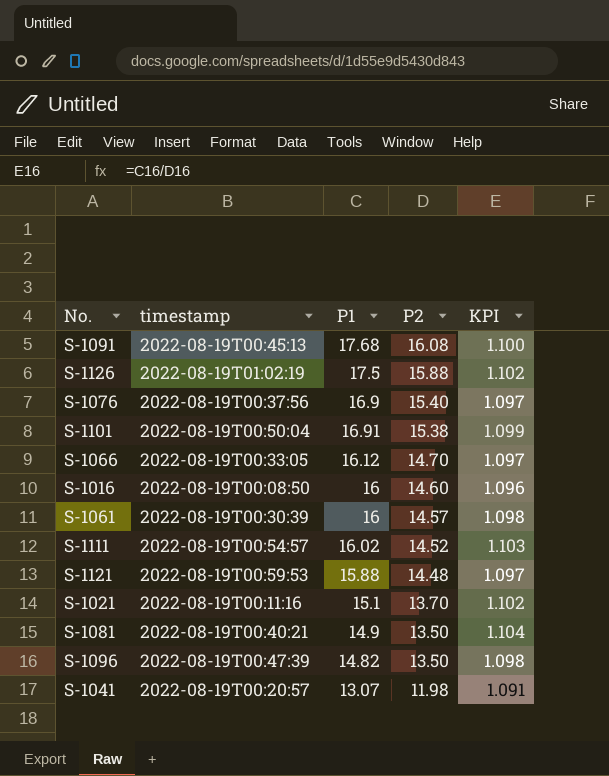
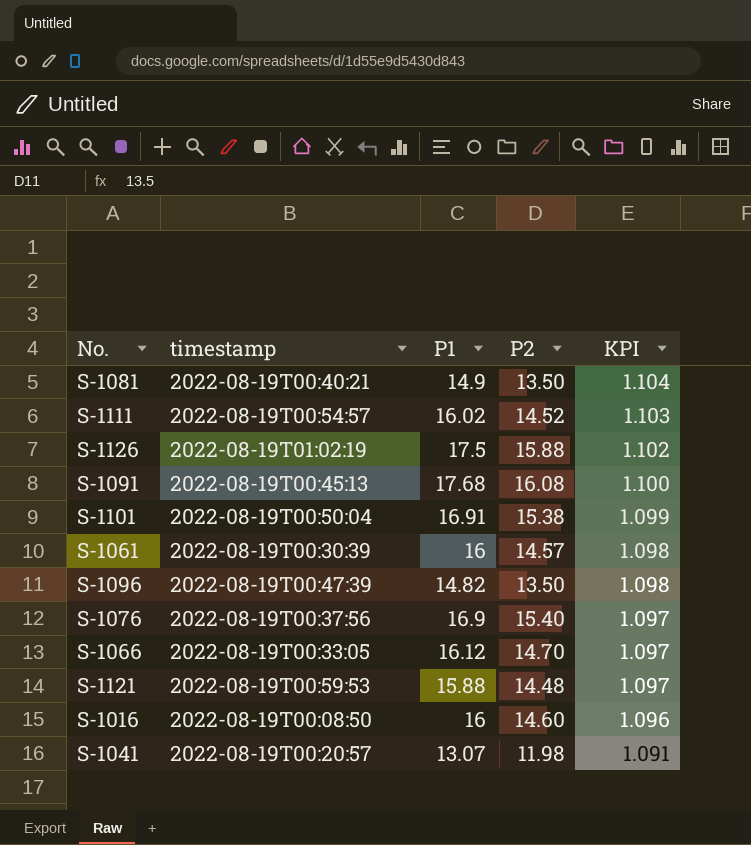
row order: P2 descending -> KPI descending
row S-1021: 2022-08-19T00:11:16 | 15.1 | 13.70 | 1.102 -> none

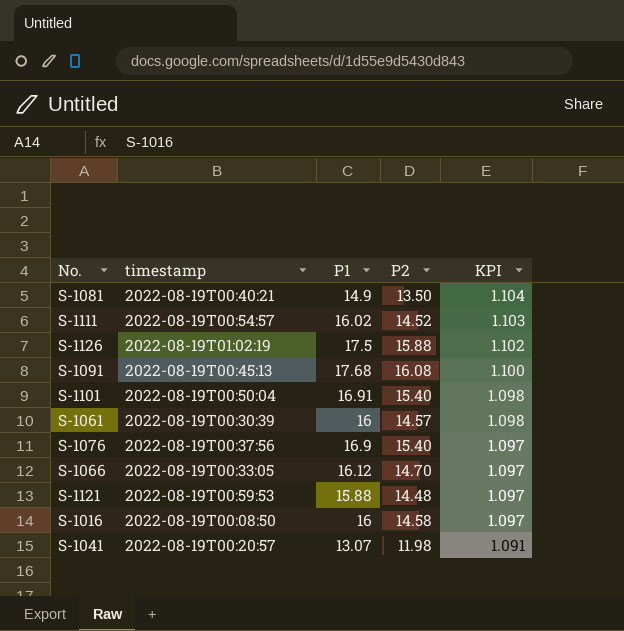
row S-1096: 2022-08-19T00:47:39 | 14.82 | 13.50 | 1.098 -> none
S-1101 | P2: 15.38 -> 15.40
S-1101 | KPI: 1.099 -> 1.098
S-1016 | P2: 14.60 -> 14.58
S-1016 | KPI: 1.096 -> 1.097

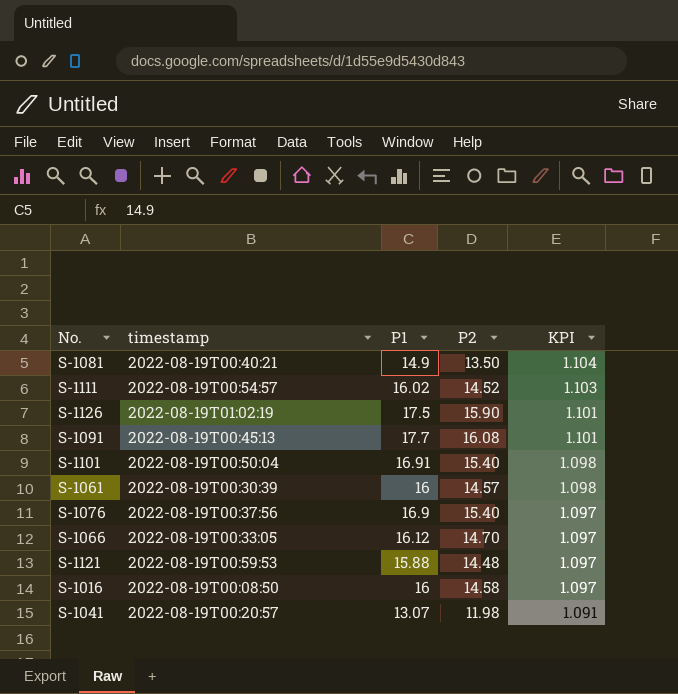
S-1126 | P2: 15.88 -> 15.90
S-1126 | KPI: 1.102 -> 1.101
S-1091 | P1: 17.68 -> 17.7
S-1091 | KPI: 1.100 -> 1.101

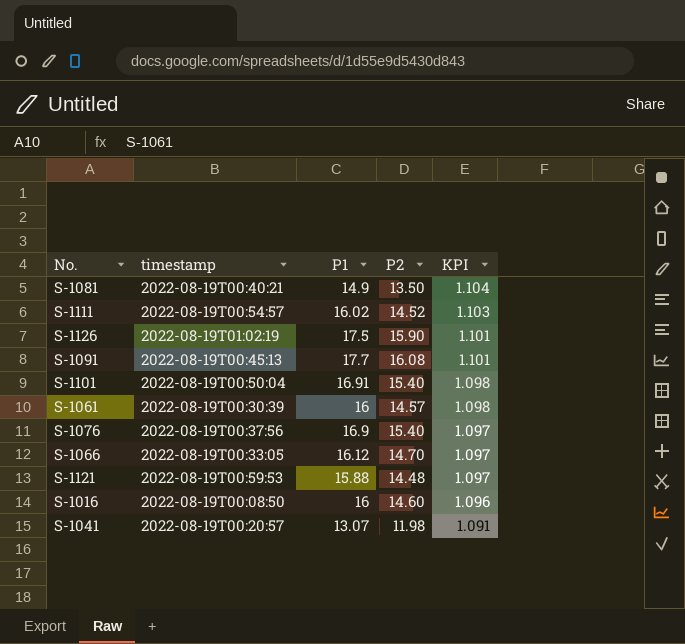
S-1016 | P2: 14.58 -> 14.60
S-1016 | KPI: 1.097 -> 1.096

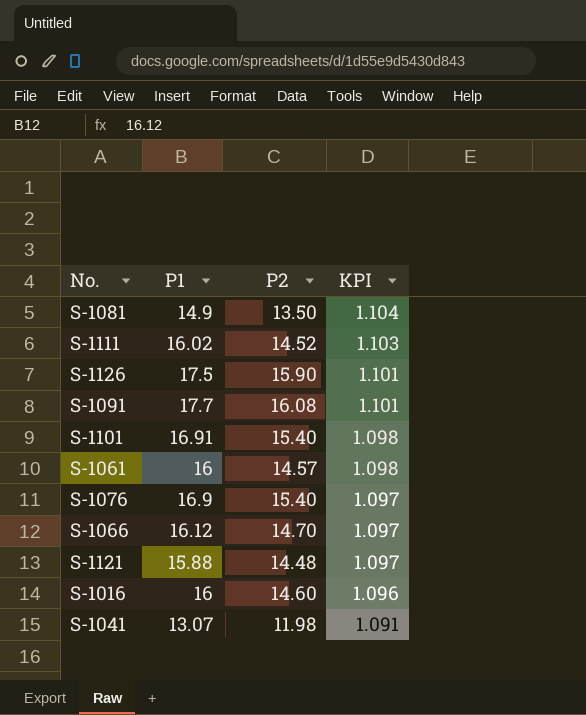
column timestamp | position: 2 -> none

